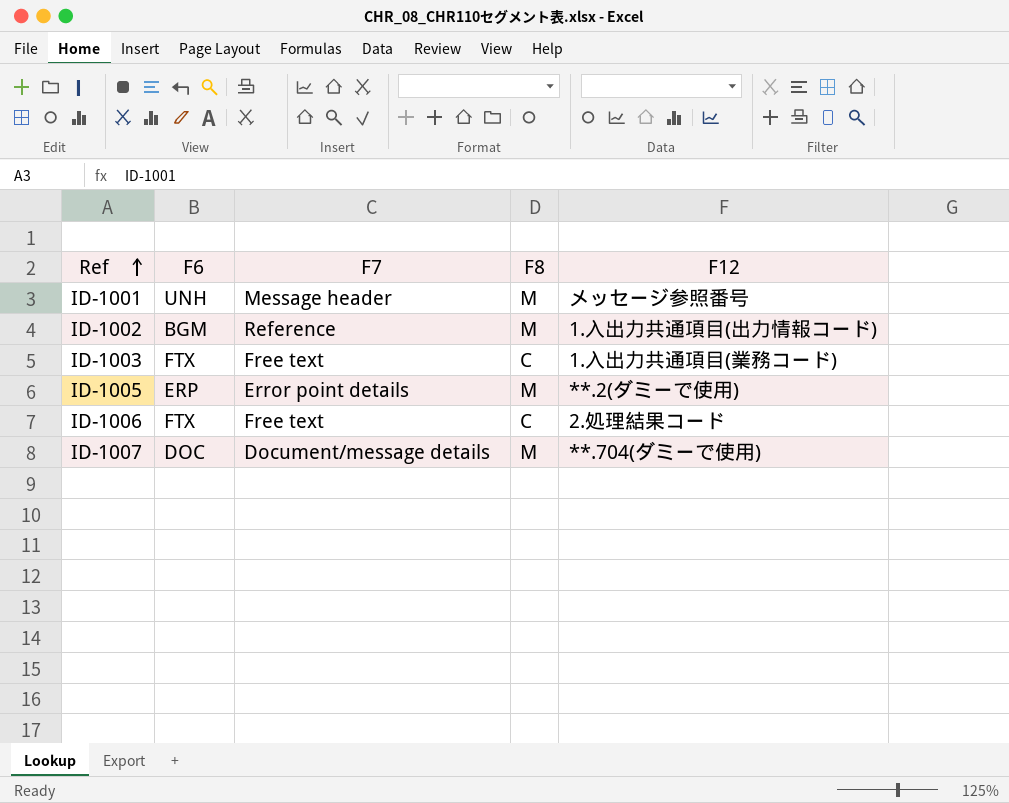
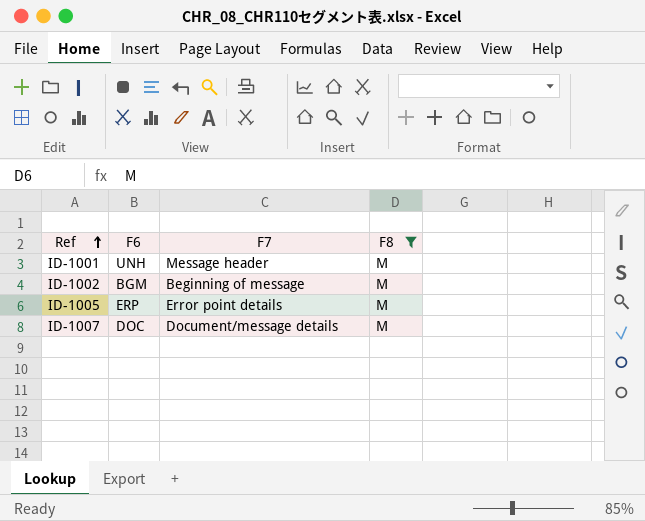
filter: none -> F8 = M
column F12 | position: 5 -> none
ID-1002 | F7: Reference -> Beginning of message

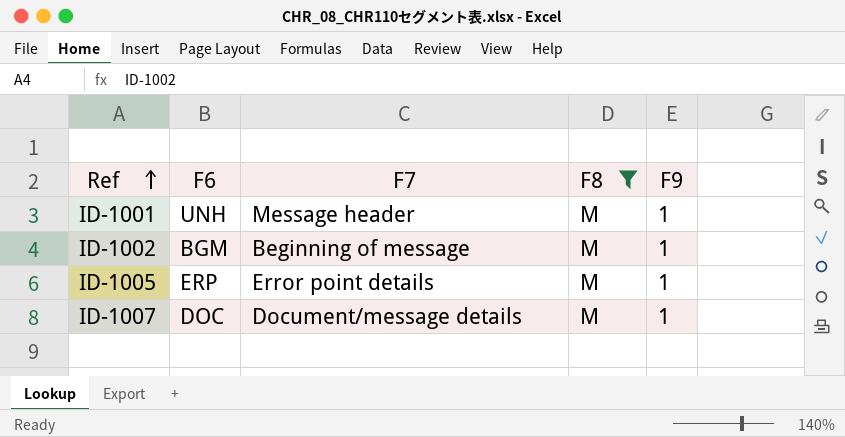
column F9 | position: none -> 5

